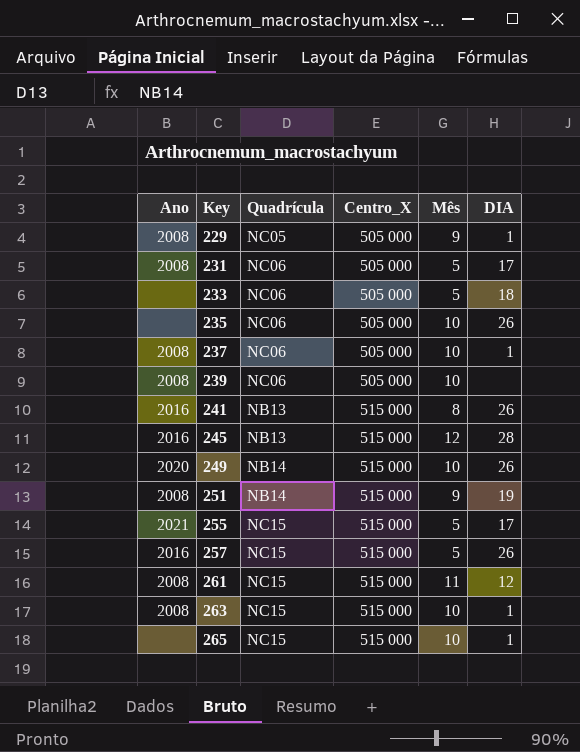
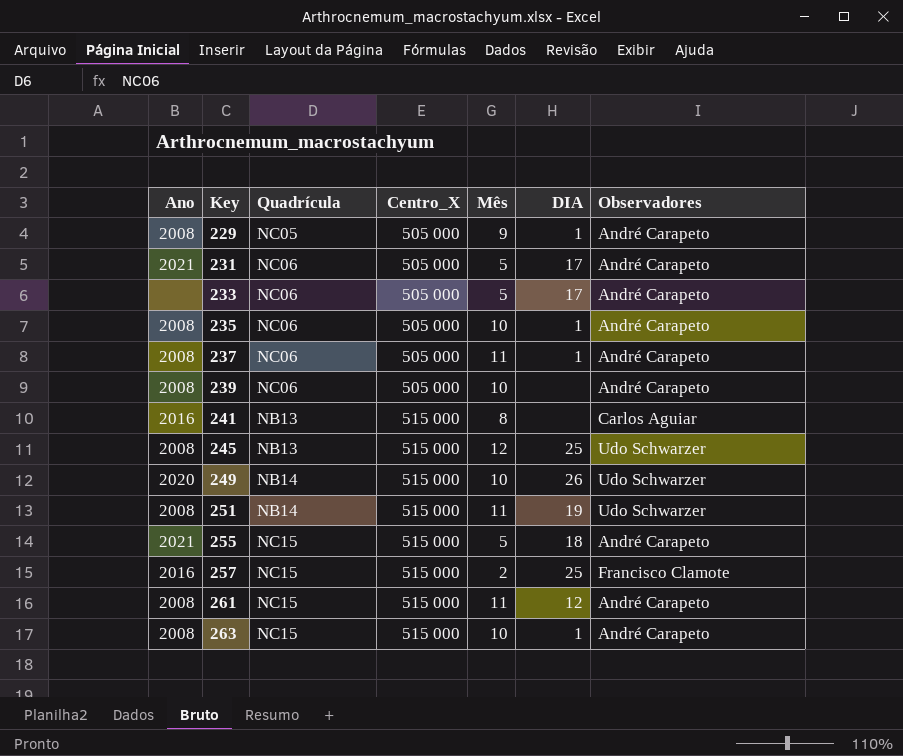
column Observadores | position: none -> 7
row 265: none | NC15 | 515 000 | 10 | 1 -> none
231 | Ano: 2008 -> 2021
233 | DIA: 18 -> 17
235 | Ano: none -> 2008
235 | DIA: 26 -> 1
237 | Mês: 10 -> 11
241 | DIA: 26 -> none
245 | Ano: 2016 -> 2008
245 | DIA: 28 -> 25
251 | Mês: 9 -> 11
255 | DIA: 17 -> 18
257 | Mês: 5 -> 2
257 | DIA: 26 -> 25

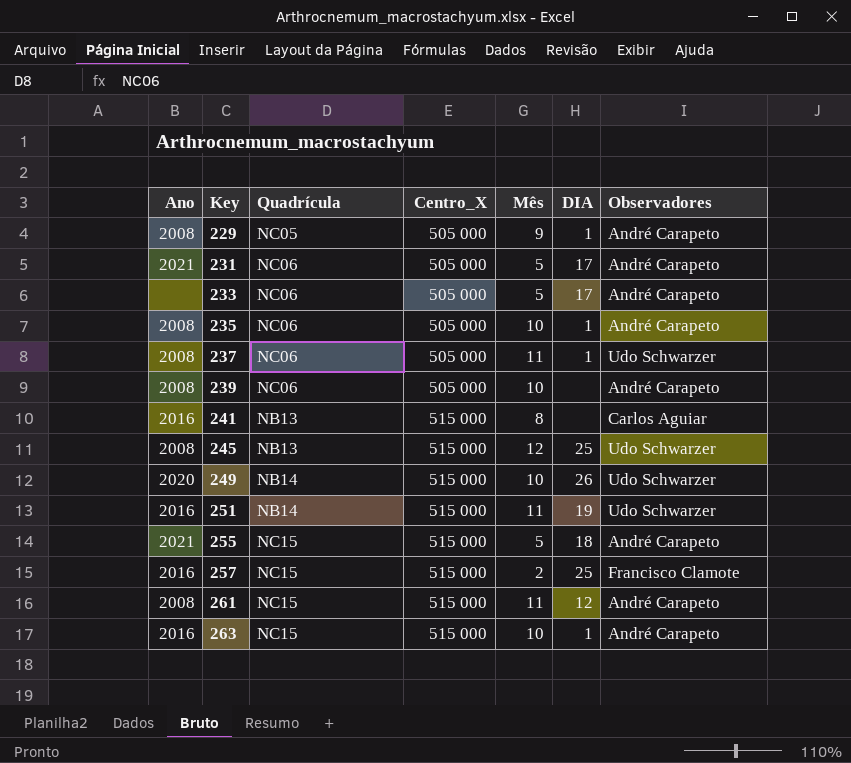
237 | Observadores: André Carapeto -> Udo Schwarzer
251 | Ano: 2008 -> 2016
263 | Ano: 2008 -> 2016

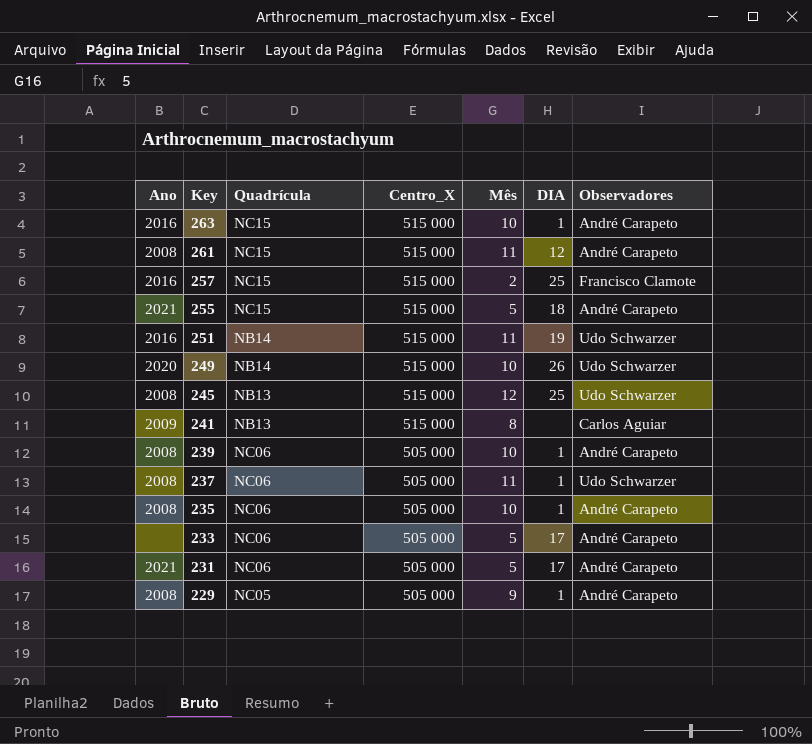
row order: Key ascending -> Key descending
241 | Ano: 2016 -> 2009
239 | DIA: none -> 1

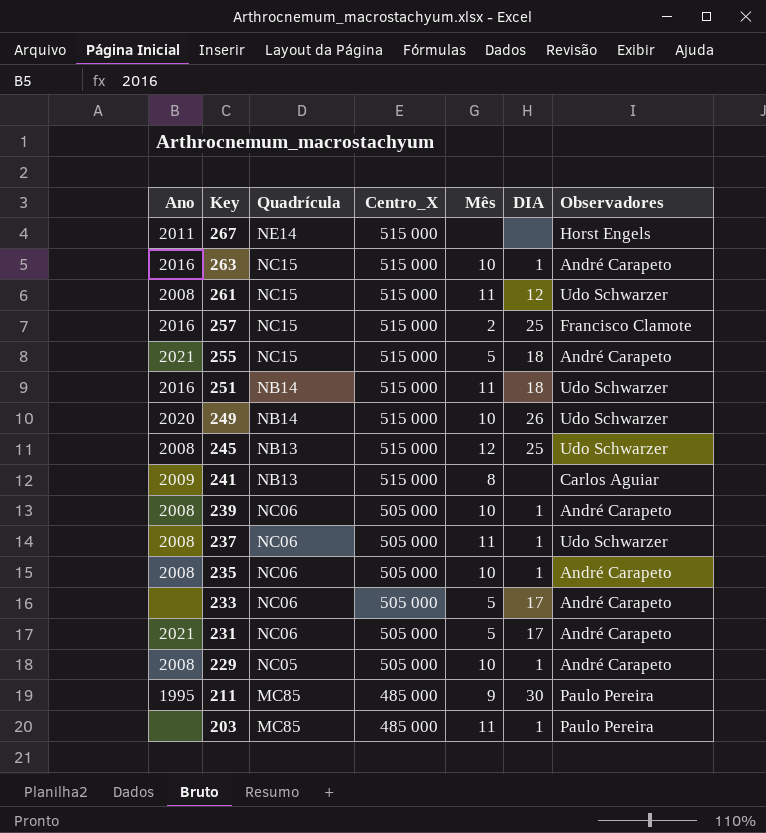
row 267: none -> 2011 | NE14 | 515 000 | none | none | Horst Engels
261 | Observadores: André Carapeto -> Udo Schwarzer
251 | DIA: 19 -> 18
229 | Mês: 9 -> 10
row 211: none -> 1995 | MC85 | 485 000 | 9 | 30 | Paulo Pereira
row 203: none -> none | MC85 | 485 000 | 11 | 1 | Paulo Pereira

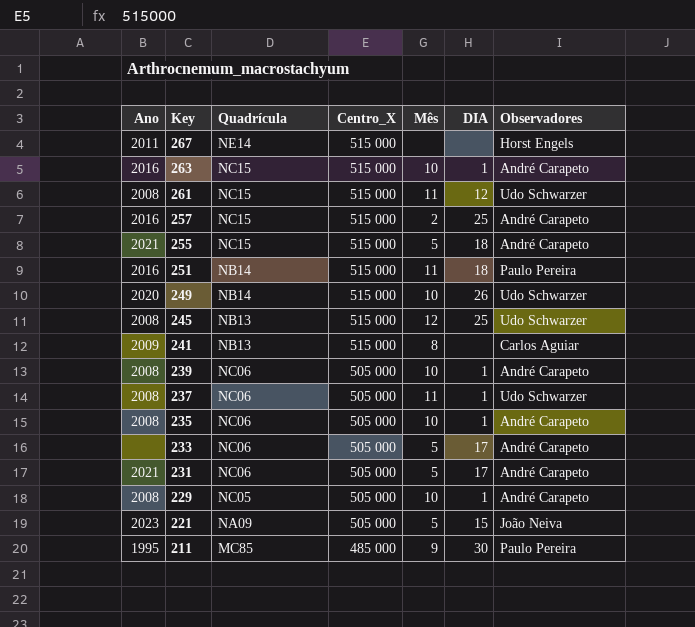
row 203: none | MC85 | 485 000 | 11 | 1 | Paulo Pereira -> none
257 | Observadores: Francisco Clamote -> André Carapeto
251 | Observadores: Udo Schwarzer -> Paulo Pereira
row 221: none -> 2023 | NA09 | 505 000 | 5 | 15 | João Neiva

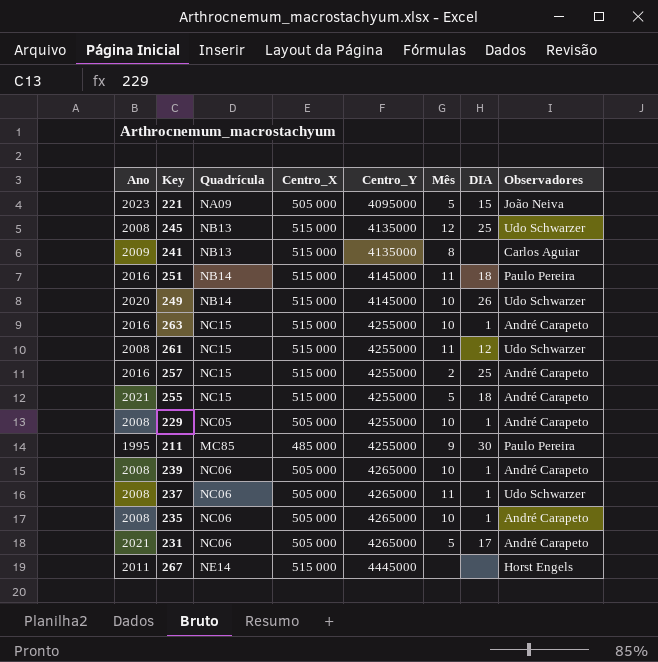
row order: Key descending -> Centro_Y ascending
column Centro_Y | position: none -> 5
row 233: none | NC06 | 505 000 | 5 | 17 | André Carapeto -> none

